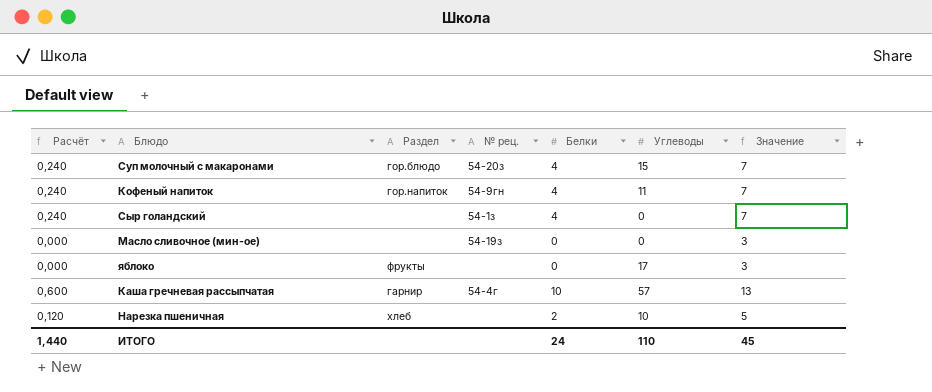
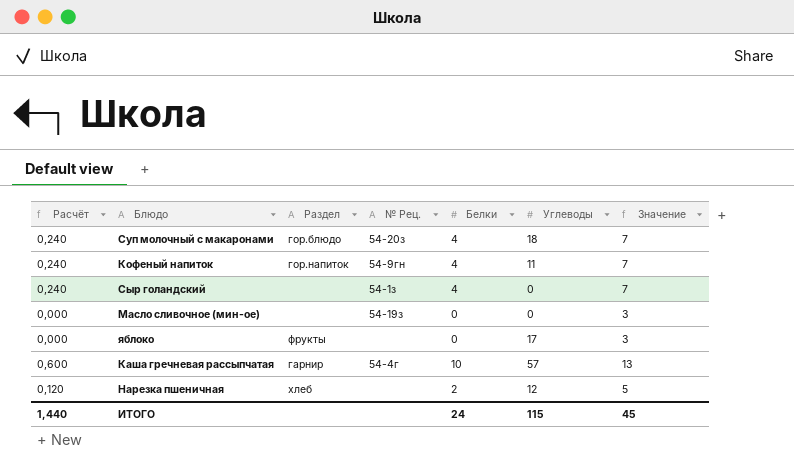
column name: № рец. -> № Рец.
Суп молочный с макаронами | Углеводы: 15 -> 18
Нарезка пшеничная | Углеводы: 10 -> 12
ИТОГО | Углеводы: 110 -> 115

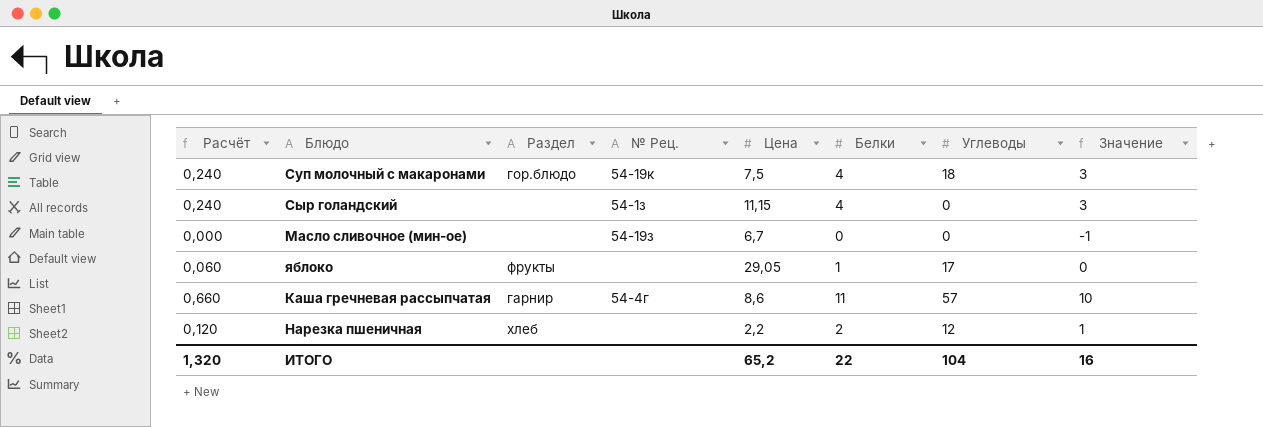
column Цена | position: none -> 5
column Значение | formula: [Белки] + 3 -> [Белки] - 1
row Кофеный напиток: 0,240 | гор.напиток | 54-9гн | 4 | 11 | 7 -> none
Суп молочный с макаронами | № Рец.: 54-20з -> 54-19к
яблоко | Расчёт: 0,000 -> 0,060
яблоко | Белки: 0 -> 1
Каша гречневая рассыпчатая | Расчёт: 0,600 -> 0,660
Каша гречневая рассыпчатая | Белки: 10 -> 11
ИТОГО | Расчёт: 1,440 -> 1,320
ИТОГО | Белки: 24 -> 22
ИТОГО | Углеводы: 115 -> 104
ИТОГО | Значение: 45 -> 16

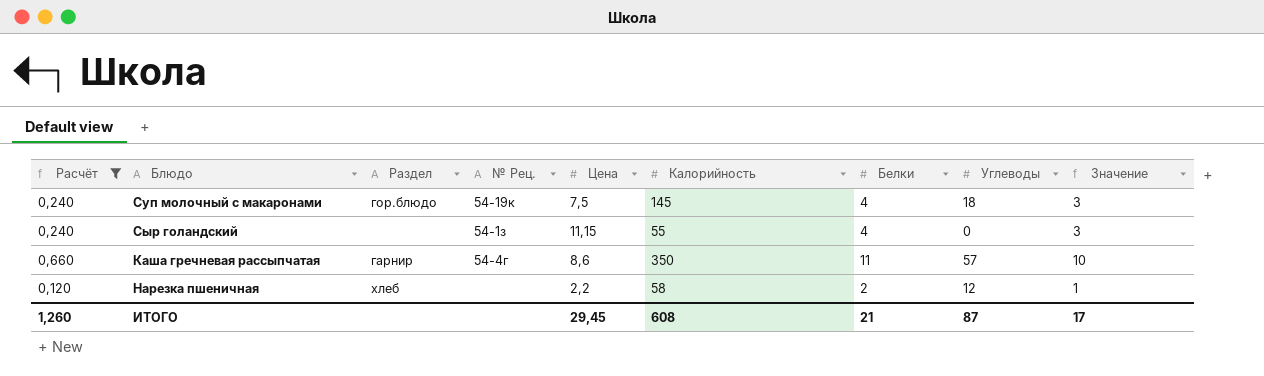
filter: none -> Расчёт >= 0,120
column Калорийность | position: none -> 6
ИТОГО | Расчёт: 1,320 -> 1,260
ИТОГО | Цена: 65,2 -> 29,45
ИТОГО | Белки: 22 -> 21
ИТОГО | Углеводы: 104 -> 87
ИТОГО | Значение: 16 -> 17

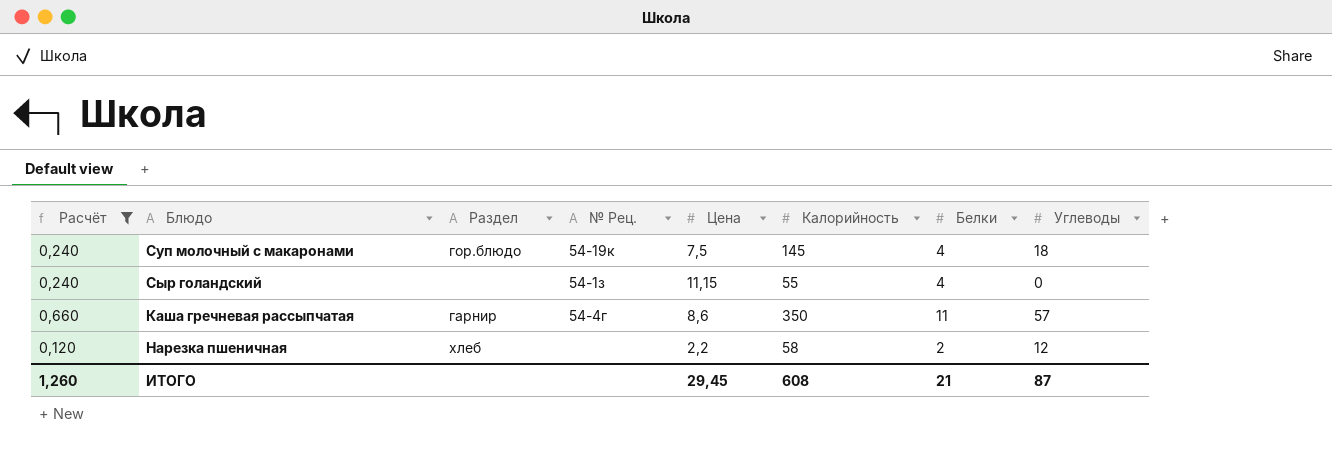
column Значение | formula: [Белки] - 1 -> none

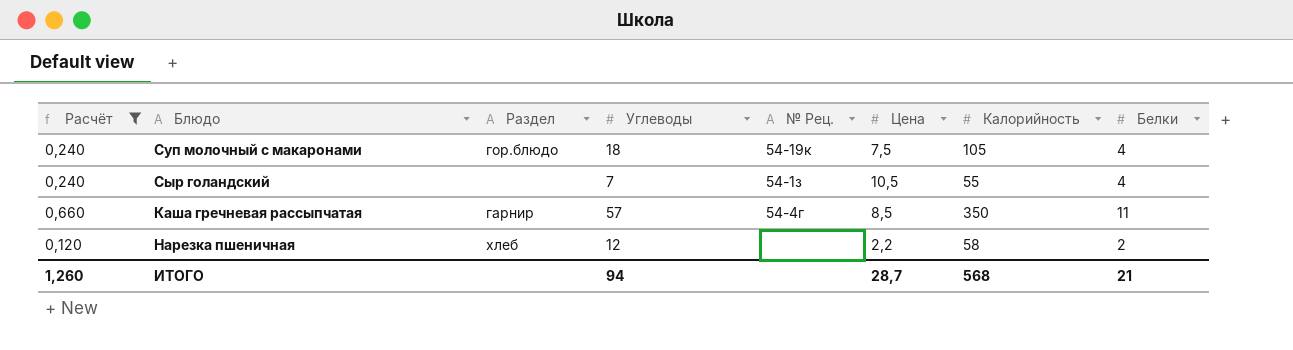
column Углеводы | position: 8 -> 4
Суп молочный с макаронами | Калорийность: 145 -> 105
Сыр голандский | Углеводы: 0 -> 7
Сыр голандский | Цена: 11,15 -> 10,5
Каша гречневая рассыпчатая | Цена: 8,6 -> 8,5
ИТОГО | Углеводы: 87 -> 94
ИТОГО | Цена: 29,45 -> 28,7
ИТОГО | Калорийность: 608 -> 568

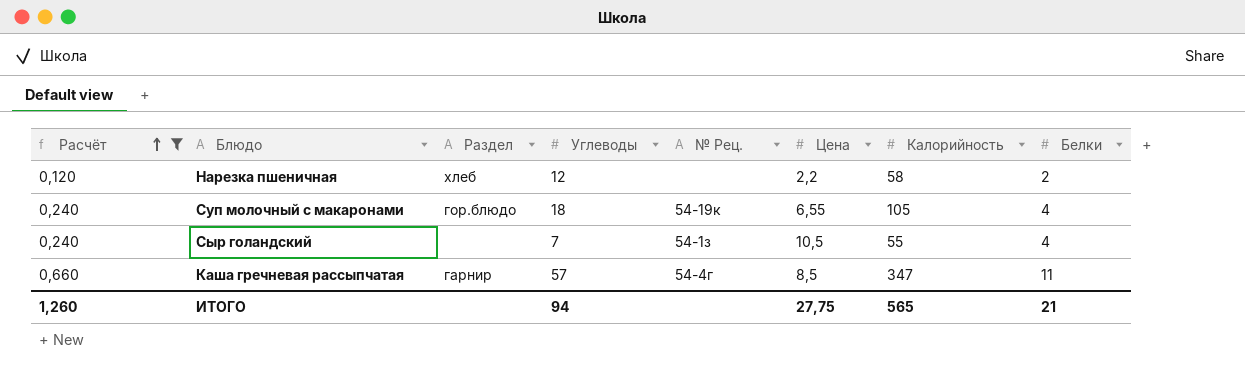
row order: none -> Расчёт ascending
Суп молочный с макаронами | Цена: 7,5 -> 6,55
Каша гречневая рассыпчатая | Калорийность: 350 -> 347
ИТОГО | Цена: 28,7 -> 27,75
ИТОГО | Калорийность: 568 -> 565

